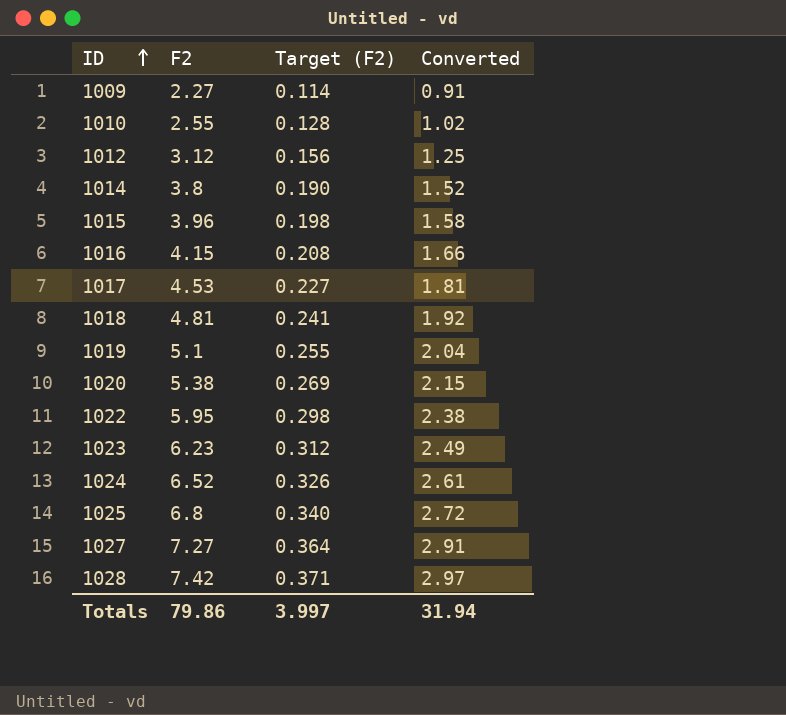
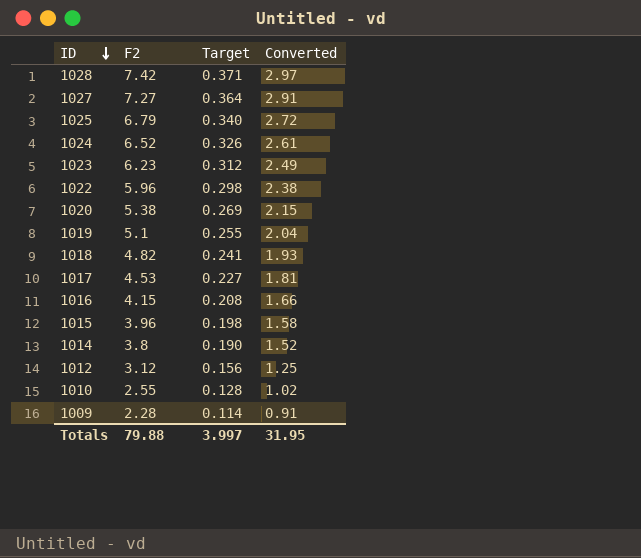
row order: ID ascending -> ID descending
column name: Target (F2) -> Target
1025 | F2: 6.8 -> 6.79
1022 | F2: 5.95 -> 5.96
1018 | F2: 4.81 -> 4.82
1018 | Converted: 1.92 -> 1.93
1009 | F2: 2.27 -> 2.28
Totals | F2: 79.86 -> 79.88
Totals | Converted: 31.94 -> 31.95

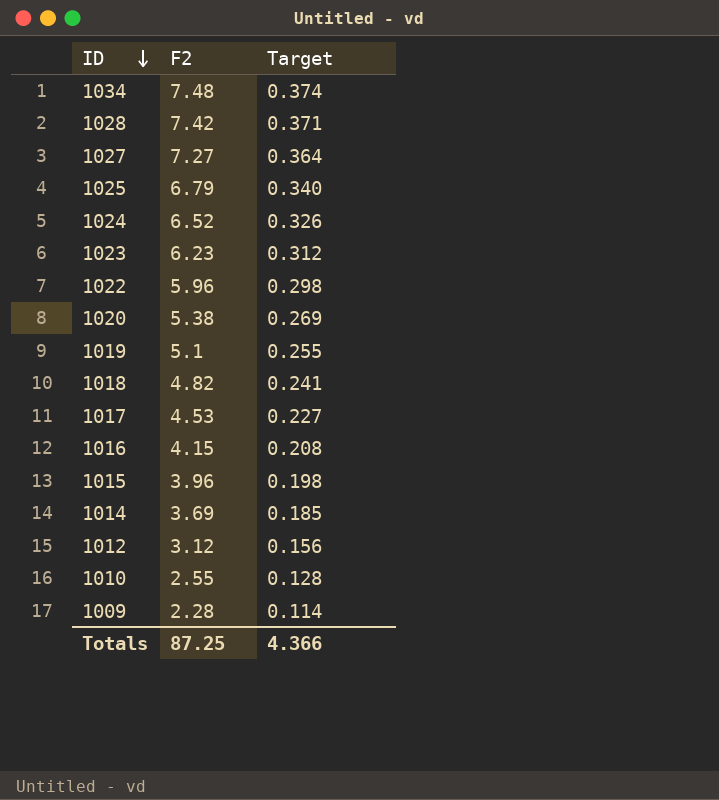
column Converted | formula: [F2] * 0.4 -> none
row 1034: none -> 7.48 | 0.374
1014 | F2: 3.8 -> 3.69
1014 | Target: 0.190 -> 0.185
Totals | F2: 79.88 -> 87.25
Totals | Target: 3.997 -> 4.366

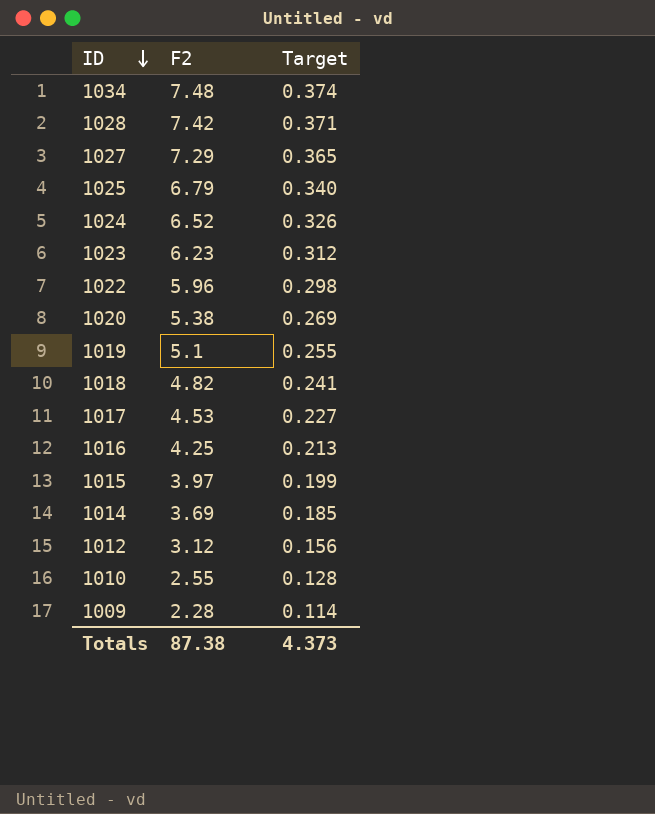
1027 | F2: 7.27 -> 7.29
1027 | Target: 0.364 -> 0.365
1016 | F2: 4.15 -> 4.25
1016 | Target: 0.208 -> 0.213
1015 | F2: 3.96 -> 3.97
1015 | Target: 0.198 -> 0.199
Totals | F2: 87.25 -> 87.38
Totals | Target: 4.366 -> 4.373

